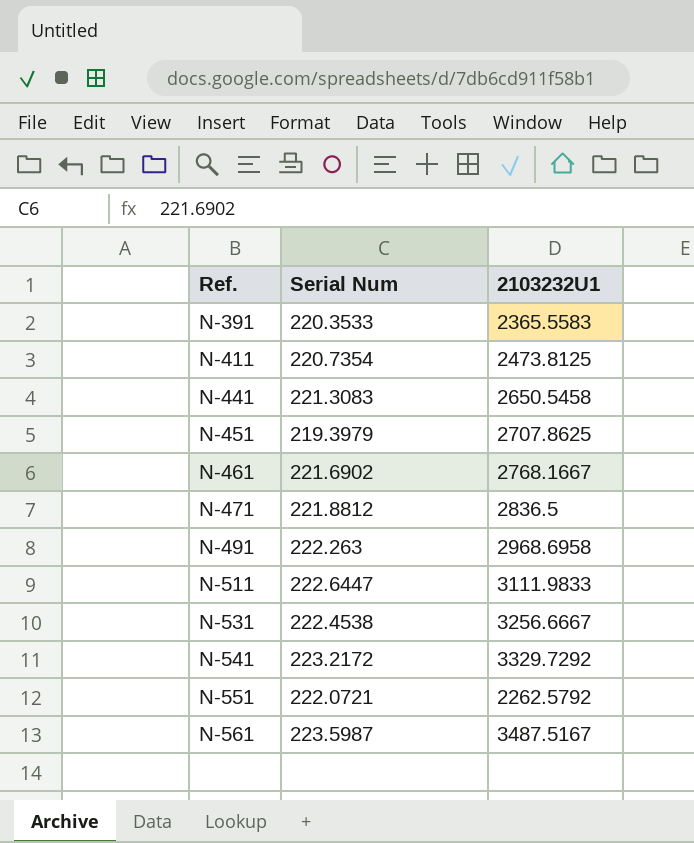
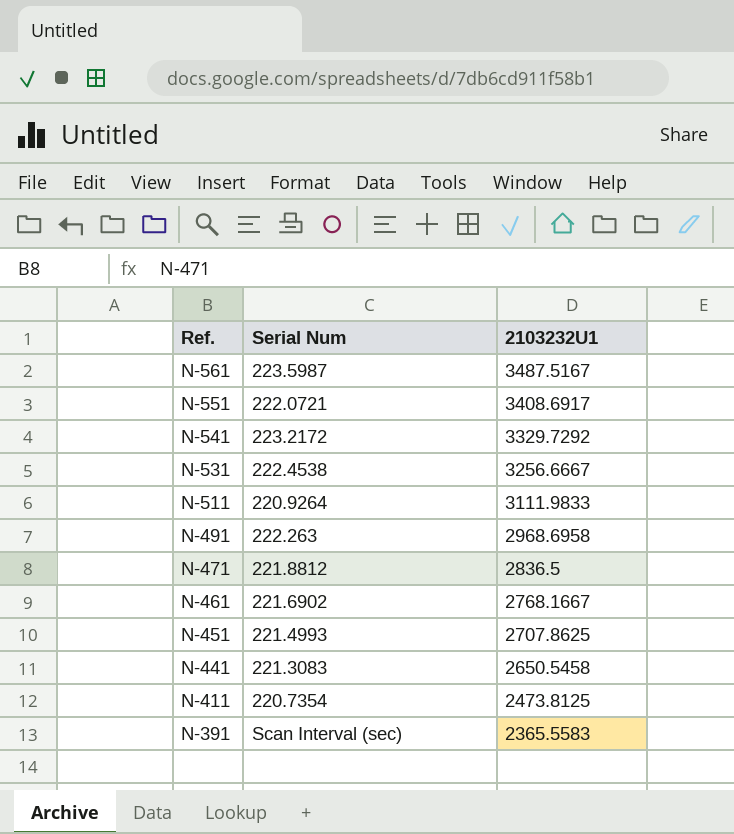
row order: Ref. ascending -> Ref. descending
N-551 | 2103232U1: 2262.5792 -> 3408.6917
N-511 | Serial Num: 222.6447 -> 220.9264
N-451 | Serial Num: 219.3979 -> 221.4993
N-391 | Serial Num: 220.3533 -> Scan Interval (sec)

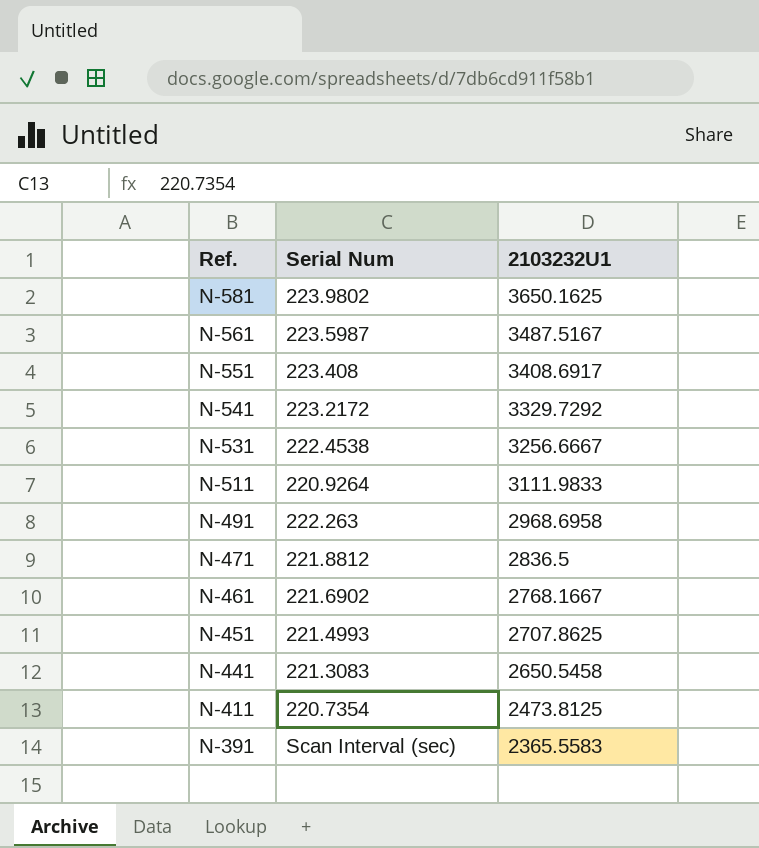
row N-581: none -> 223.9802 | 3650.1625
N-551 | Serial Num: 222.0721 -> 223.408

